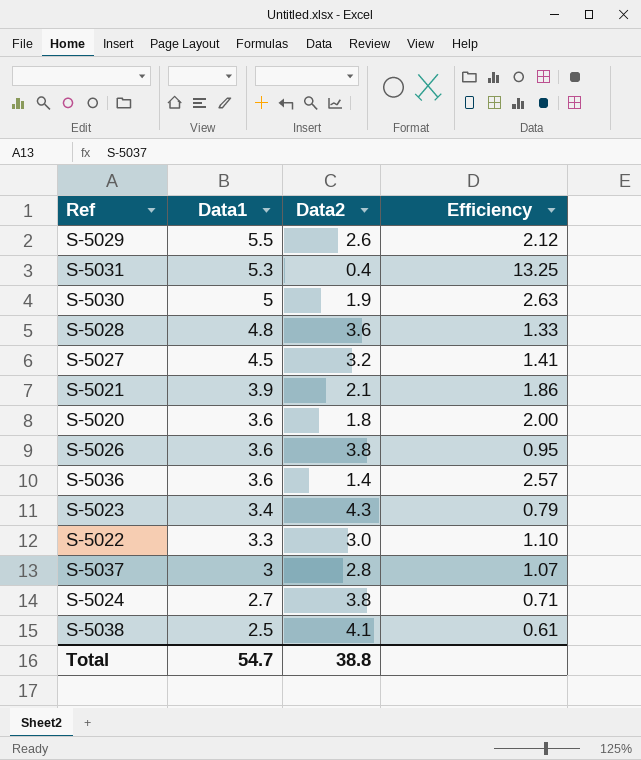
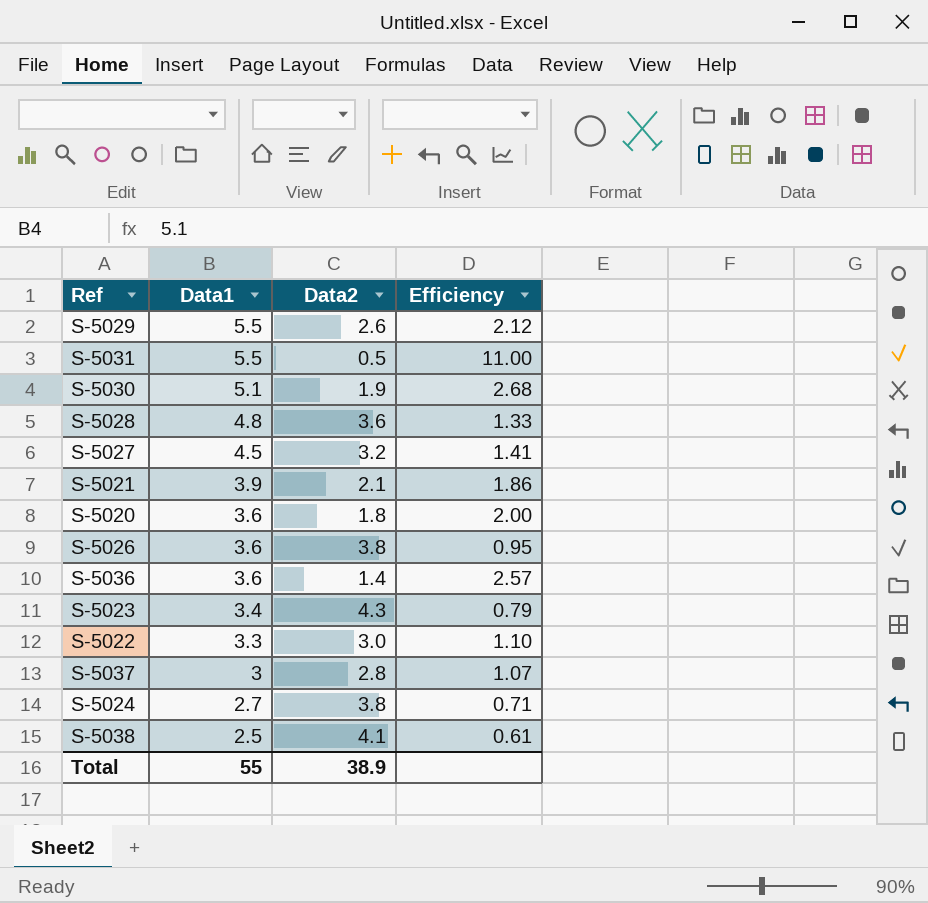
S-5031 | Data1: 5.3 -> 5.5
S-5031 | Data2: 0.4 -> 0.5
S-5031 | Efficiency: 13.25 -> 11.00
S-5030 | Data1: 5 -> 5.1
S-5030 | Efficiency: 2.63 -> 2.68
Total | Data1: 54.7 -> 55
Total | Data2: 38.8 -> 38.9

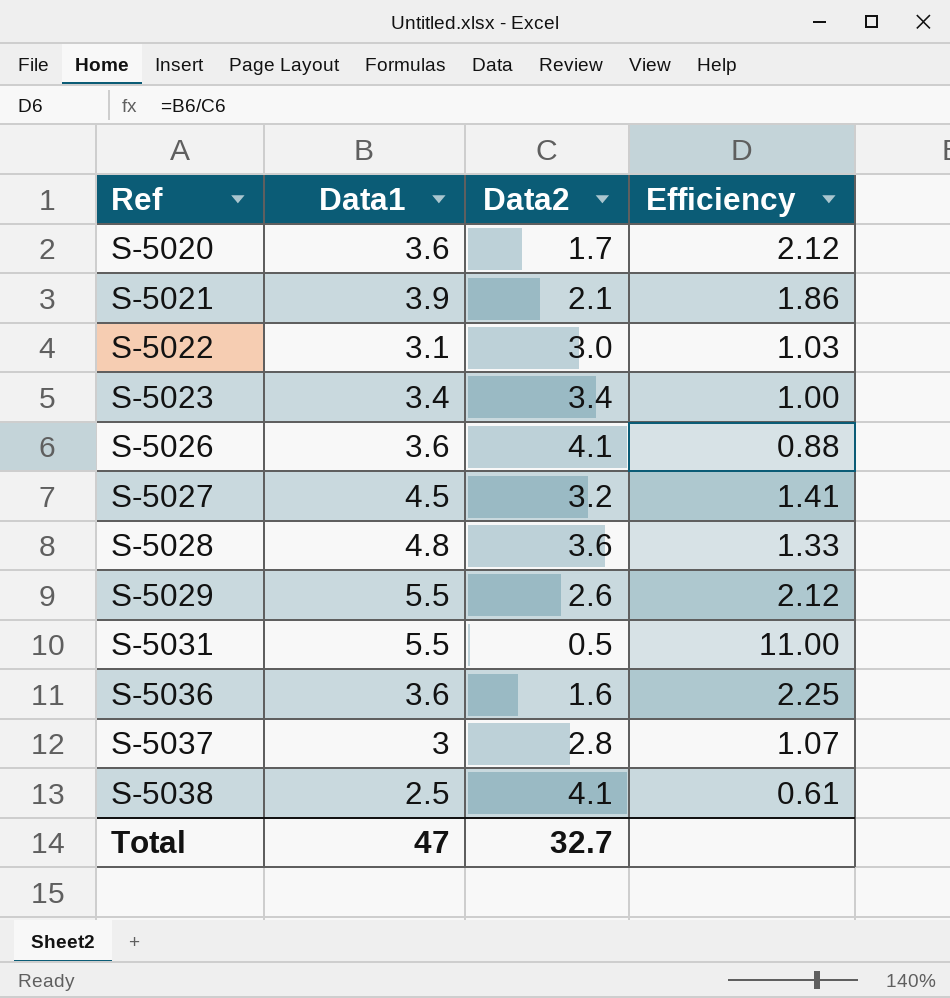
row order: Data1 descending -> Ref ascending
row S-5030: 5.1 | 1.9 | 2.68 -> none
row S-5024: 2.7 | 3.8 | 0.71 -> none
S-5020 | Data2: 1.8 -> 1.7
S-5020 | Efficiency: 2.00 -> 2.12
S-5022 | Data1: 3.3 -> 3.1
S-5022 | Efficiency: 1.10 -> 1.03
S-5023 | Data2: 4.3 -> 3.4
S-5023 | Efficiency: 0.79 -> 1.00
S-5026 | Data2: 3.8 -> 4.1
S-5026 | Efficiency: 0.95 -> 0.88
S-5036 | Data2: 1.4 -> 1.6
S-5036 | Efficiency: 2.57 -> 2.25
Total | Data1: 55 -> 47
Total | Data2: 38.9 -> 32.7

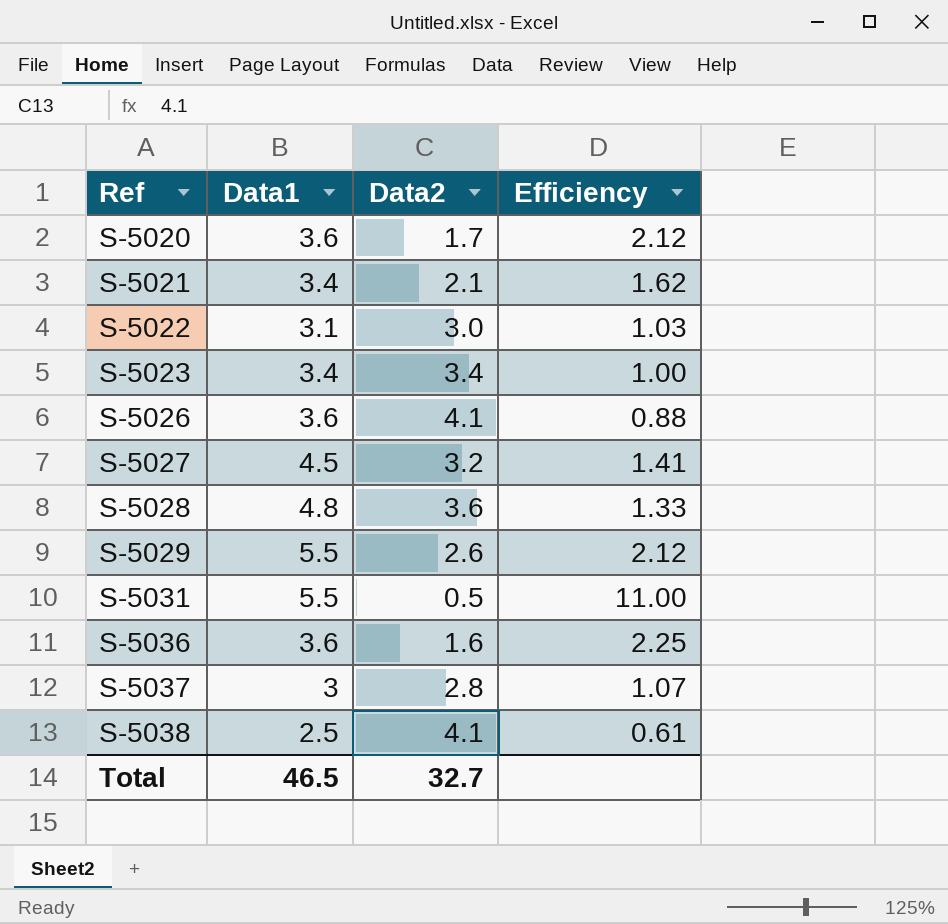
S-5021 | Data1: 3.9 -> 3.4
S-5021 | Efficiency: 1.86 -> 1.62
Total | Data1: 47 -> 46.5

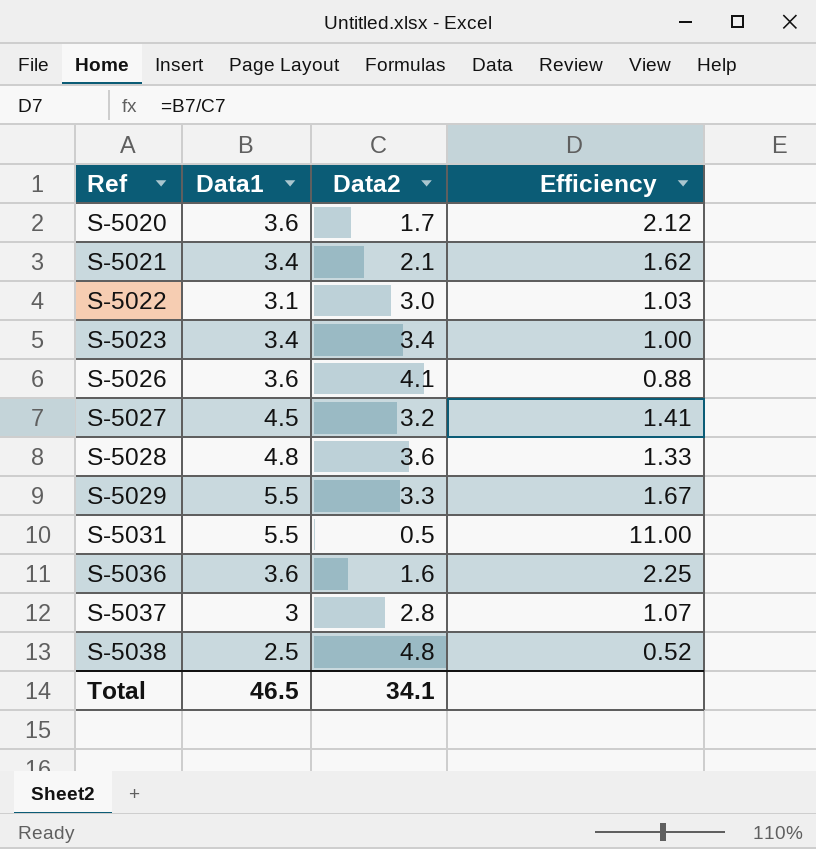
S-5029 | Data2: 2.6 -> 3.3
S-5029 | Efficiency: 2.12 -> 1.67
S-5038 | Data2: 4.1 -> 4.8
S-5038 | Efficiency: 0.61 -> 0.52
Total | Data2: 32.7 -> 34.1

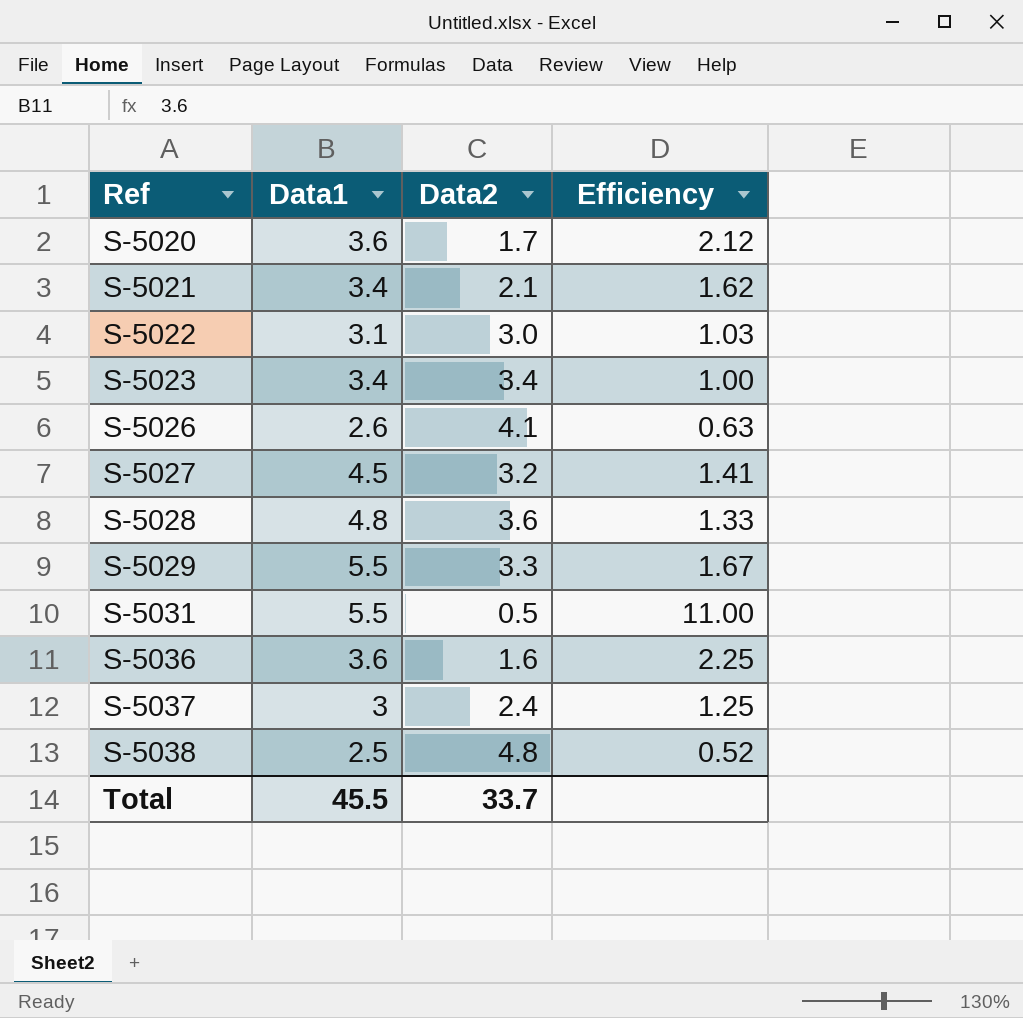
S-5026 | Data1: 3.6 -> 2.6
S-5026 | Efficiency: 0.88 -> 0.63
S-5037 | Data2: 2.8 -> 2.4
S-5037 | Efficiency: 1.07 -> 1.25
Total | Data1: 46.5 -> 45.5
Total | Data2: 34.1 -> 33.7

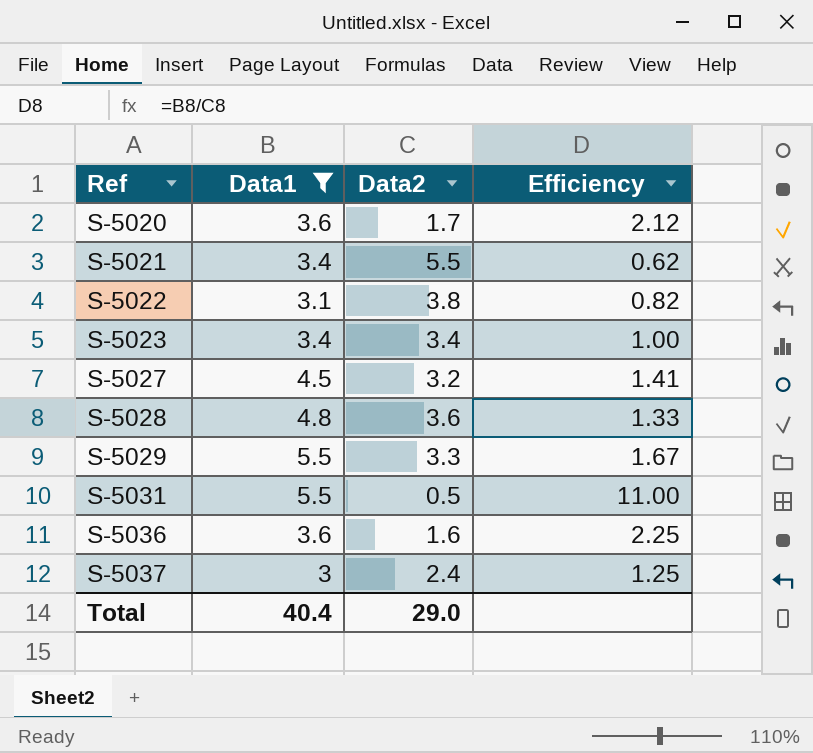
filter: none -> Data1 >= 3
S-5021 | Data2: 2.1 -> 5.5
S-5021 | Efficiency: 1.62 -> 0.62
S-5022 | Data2: 3.0 -> 3.8
S-5022 | Efficiency: 1.03 -> 0.82
Total | Data1: 45.5 -> 40.4
Total | Data2: 33.7 -> 29.0

